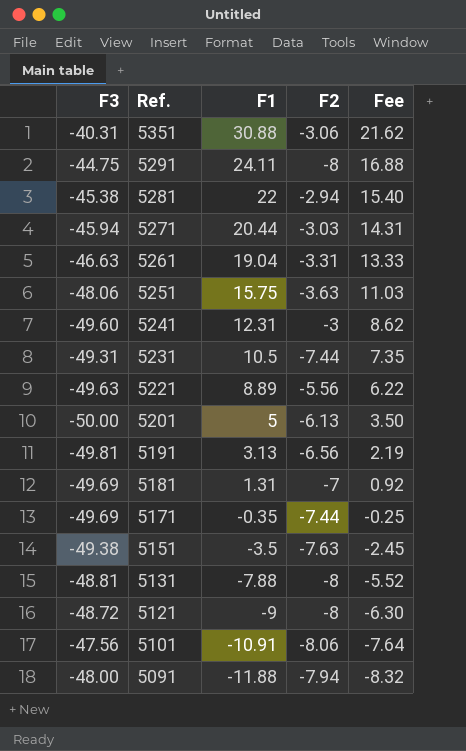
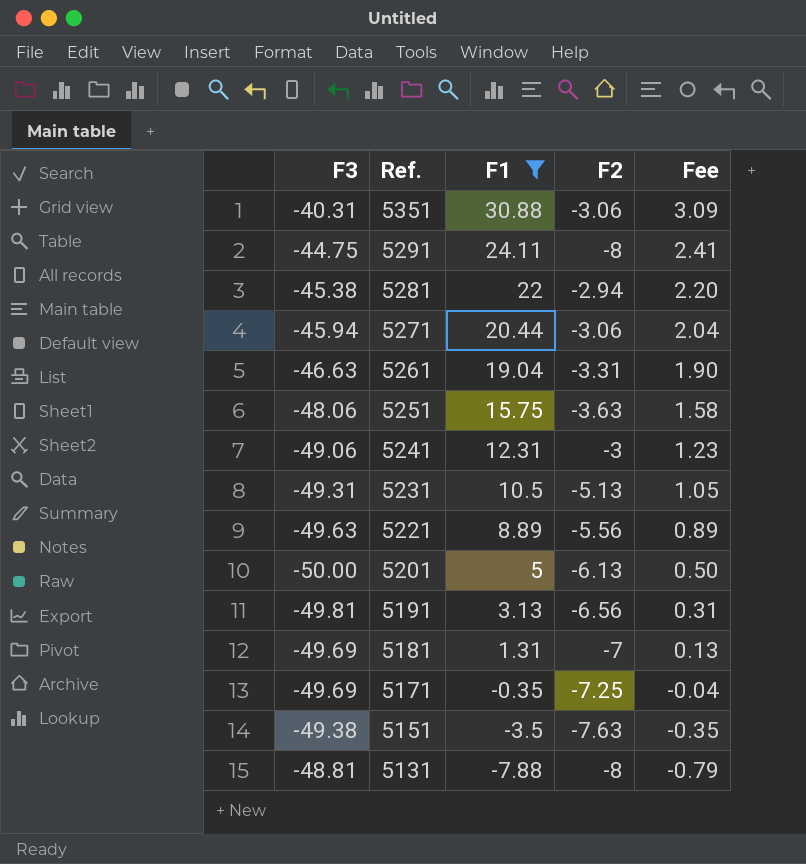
filter: none -> F1 >= -7.88
column Fee | formula: [F1] * 0.7 -> [F1] * 0.1
5271 | F2: -3.03 -> -3.06
5241 | F3: -49.60 -> -49.06
5231 | F2: -7.44 -> -5.13
5171 | F2: -7.44 -> -7.25

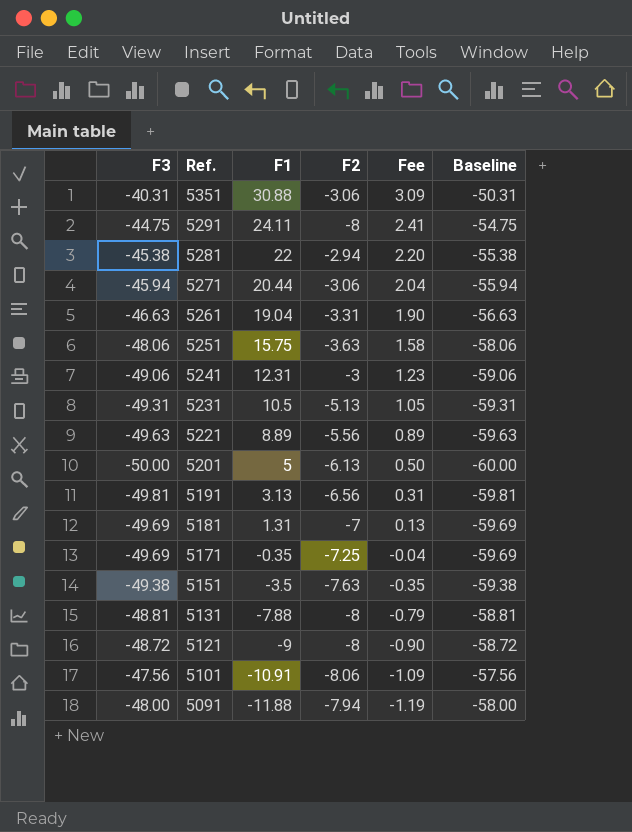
filter: F1 >= -7.88 -> none
column Baseline | formula: none -> [F3] - 10

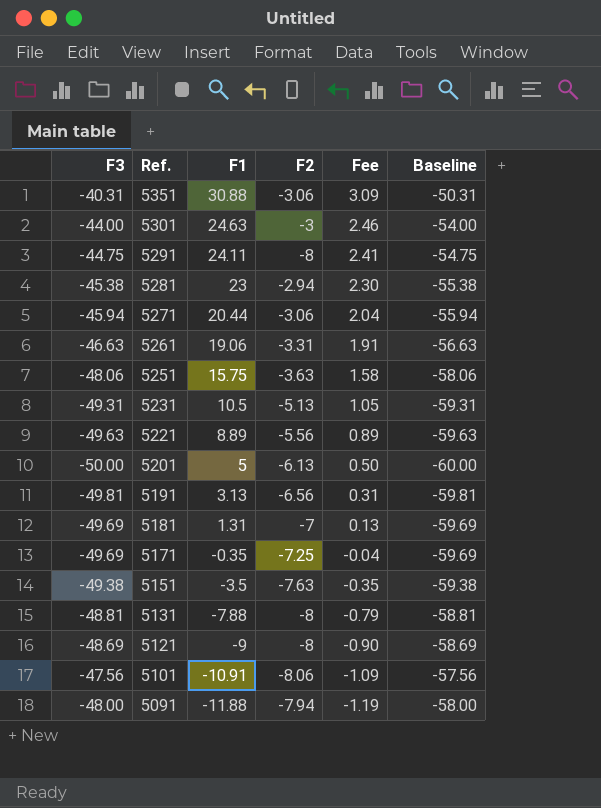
row 5241: -49.06 | 12.31 | -3 | 1.23 | -59.06 -> none
row 5301: none -> -44.00 | 24.63 | -3 | 2.46 | -54.00
5281 | F1: 22 -> 23
5281 | Fee: 2.20 -> 2.30
5261 | F1: 19.04 -> 19.06
5261 | Fee: 1.90 -> 1.91
5121 | F3: -48.72 -> -48.69
5121 | Baseline: -58.72 -> -58.69

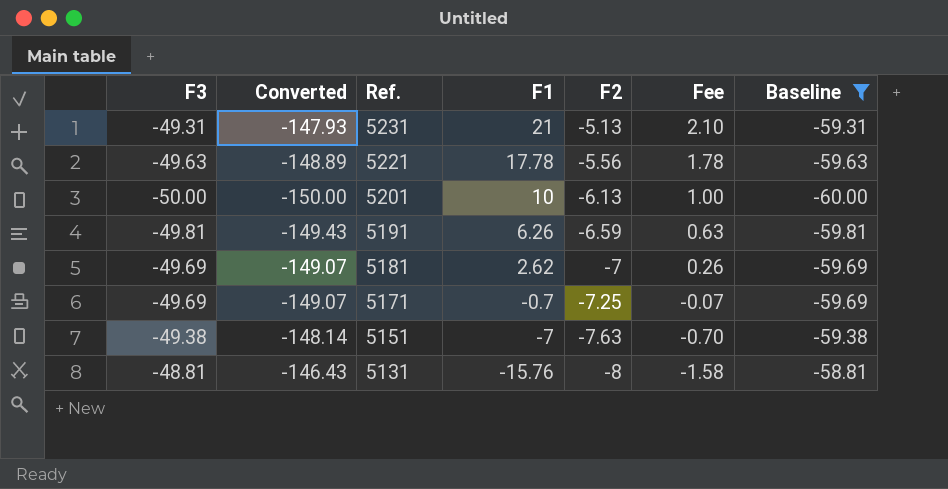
filter: none -> Baseline <= -58.81
column Converted | formula: none -> [F3] * 3
5231 | F1: 10.5 -> 21
5231 | Fee: 1.05 -> 2.10
5221 | F1: 8.89 -> 17.78
5221 | Fee: 0.89 -> 1.78
5201 | F1: 5 -> 10
5201 | Fee: 0.50 -> 1.00
5191 | F1: 3.13 -> 6.26
5191 | F2: -6.56 -> -6.59
5191 | Fee: 0.31 -> 0.63
5181 | F1: 1.31 -> 2.62
5181 | Fee: 0.13 -> 0.26
5171 | F1: -0.35 -> -0.7
5171 | Fee: -0.04 -> -0.07
5151 | F1: -3.5 -> -7
5151 | Fee: -0.35 -> -0.70
5131 | F1: -7.88 -> -15.76
5131 | Fee: -0.79 -> -1.58

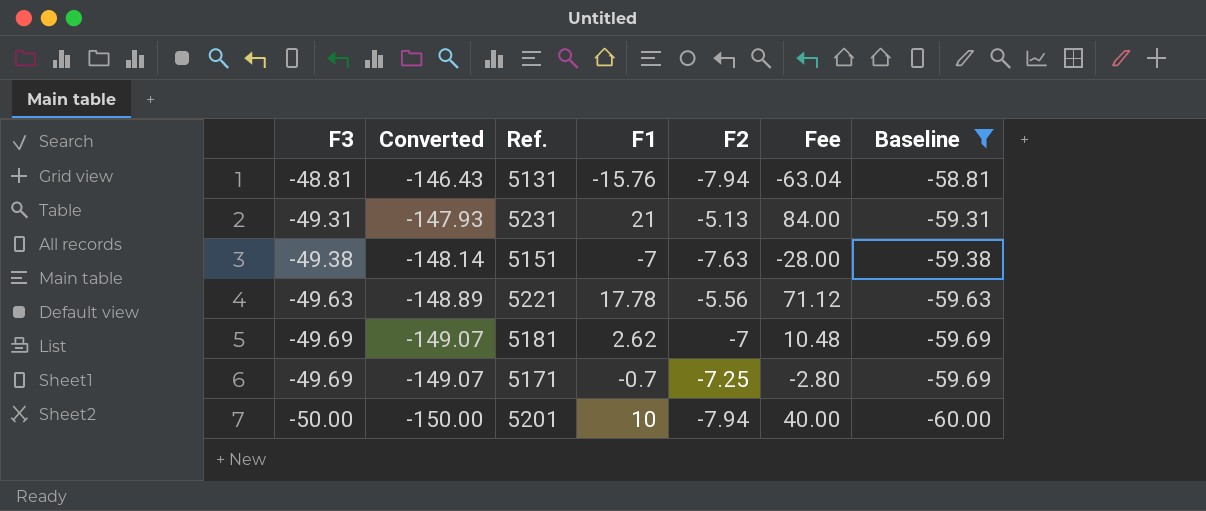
row order: Ref. descending -> F3 descending
column Fee | formula: [F1] * 0.1 -> [F1] * 4
row 5191: -49.81 | -149.43 | 6.26 | -6.59 | 0.63 | -59.81 -> none
5131 | F2: -8 -> -7.94
5201 | F2: -6.13 -> -7.94

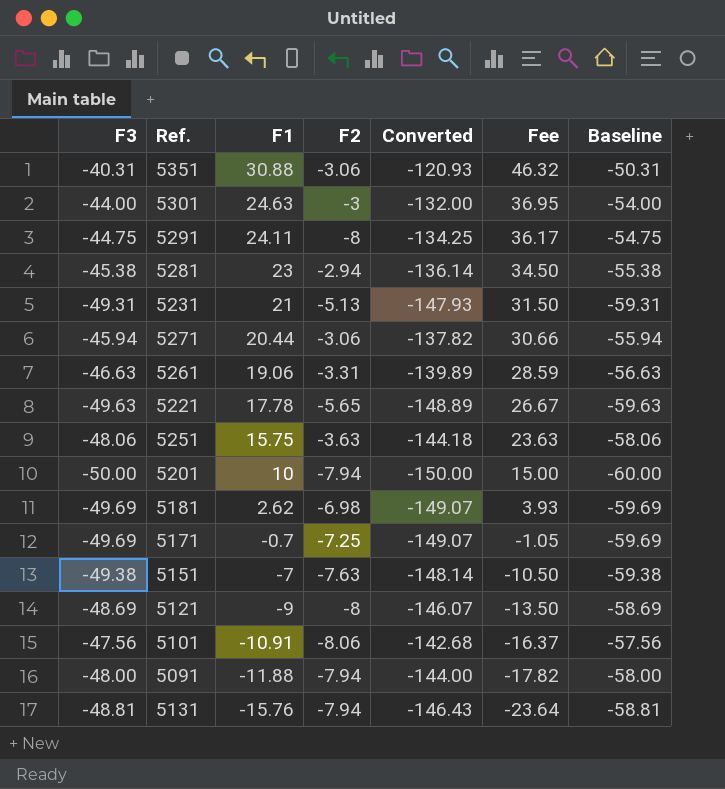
filter: Baseline <= -58.81 -> none
row order: F3 descending -> F1 descending
column Converted | position: 2 -> 5
column Fee | formula: [F1] * 4 -> [F1] * 1.5
5221 | F2: -5.56 -> -5.65
5181 | F2: -7 -> -6.98

